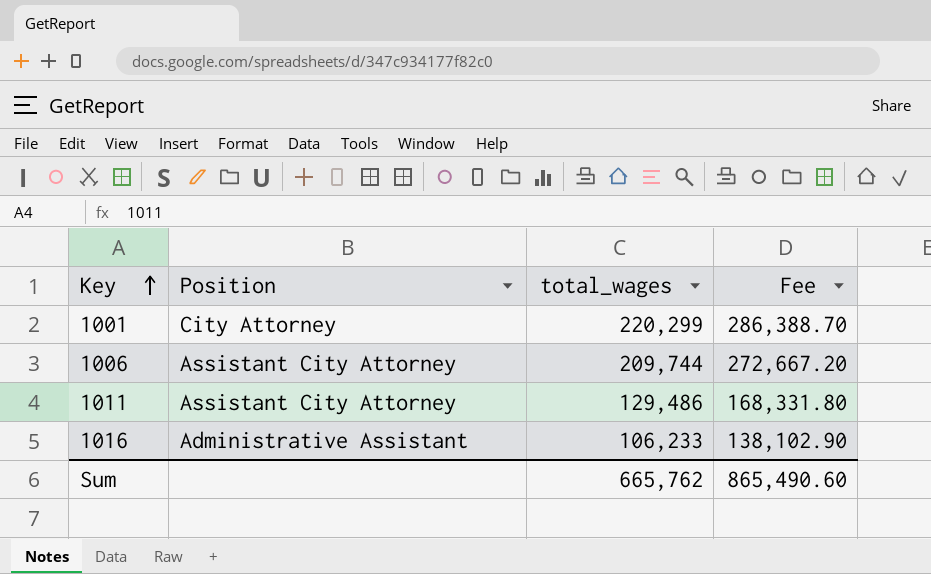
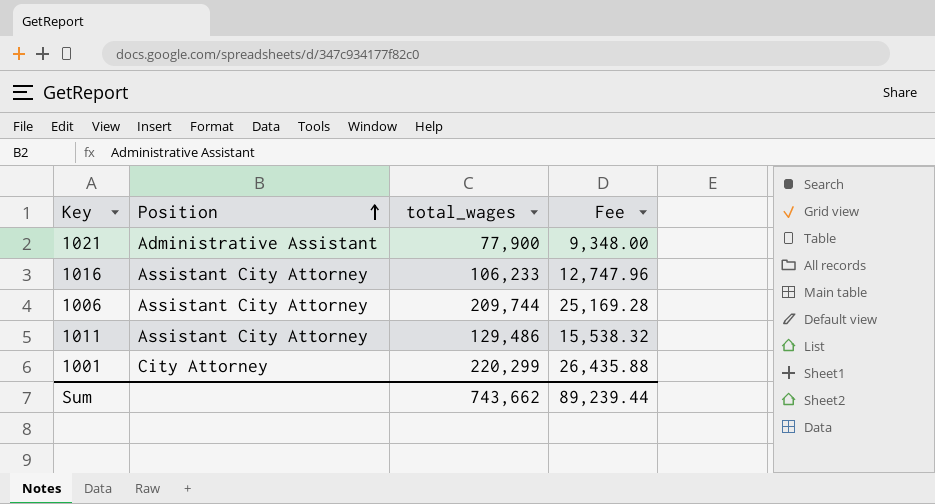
row order: Key ascending -> Position ascending
column Fee | formula: [total_wages] * 1.3 -> [total_wages] * 0.12
row 1021: none -> Administrative Assistant | 77,900 | 9,348.00
1016 | Position: Administrative Assistant -> Assistant City Attorney
Sum | total_wages: 665,762 -> 743,662
Sum | Fee: 865,490.60 -> 89,239.44

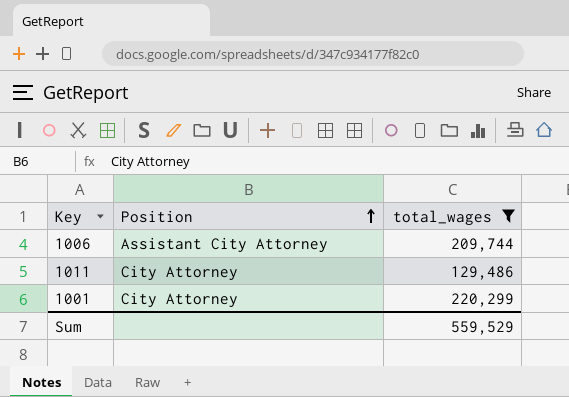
filter: none -> total_wages >= 129,486
column Fee | formula: [total_wages] * 0.12 -> none
1011 | Position: Assistant City Attorney -> City Attorney
Sum | total_wages: 743,662 -> 559,529

